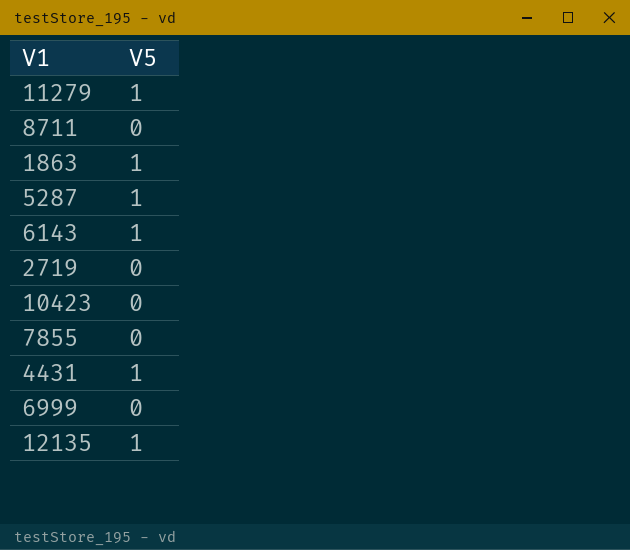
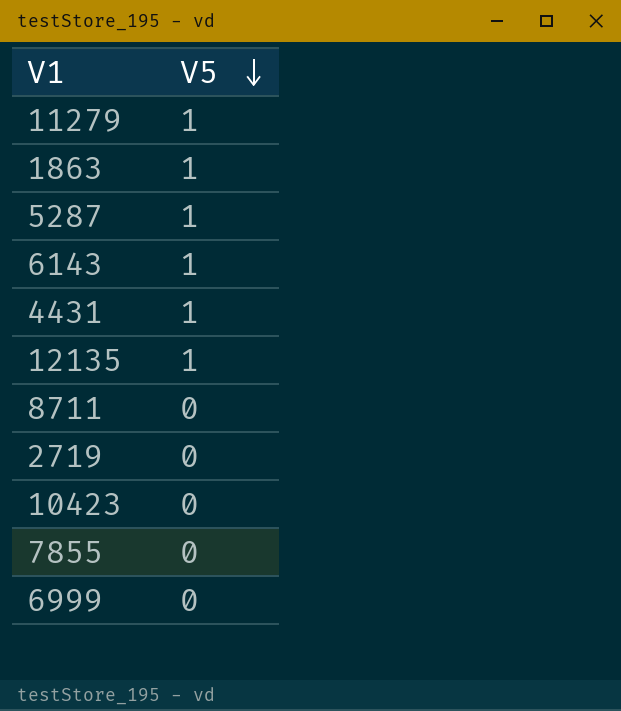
row order: none -> V5 descending

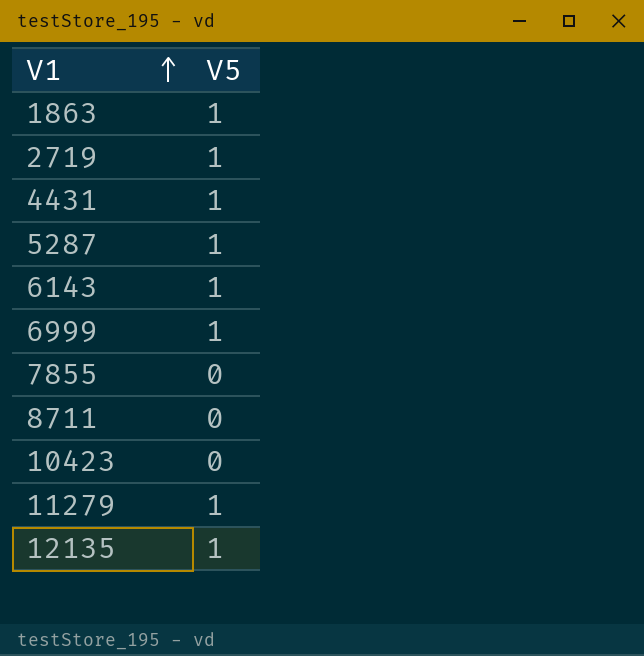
row order: V5 descending -> V1 ascending
2719 | V5: 0 -> 1
6999 | V5: 0 -> 1

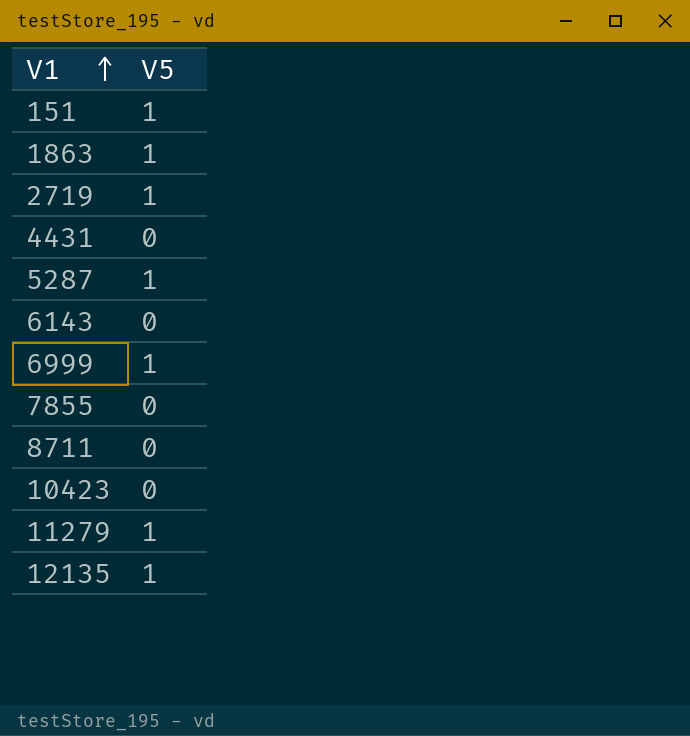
row 151: none -> 1
4431 | V5: 1 -> 0
6143 | V5: 1 -> 0

